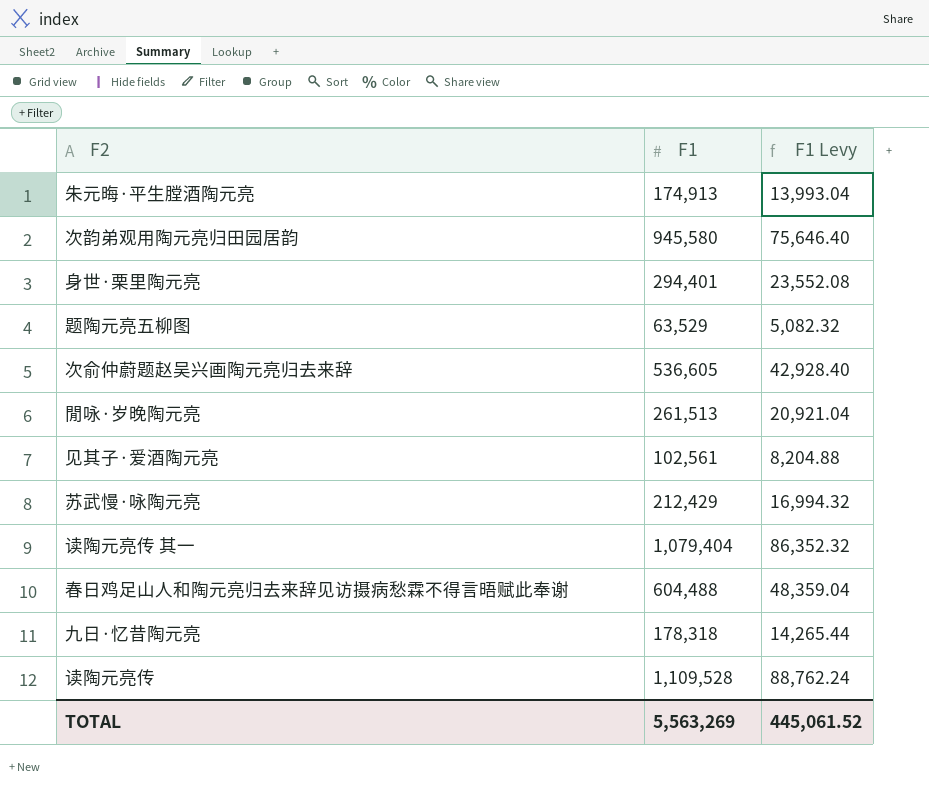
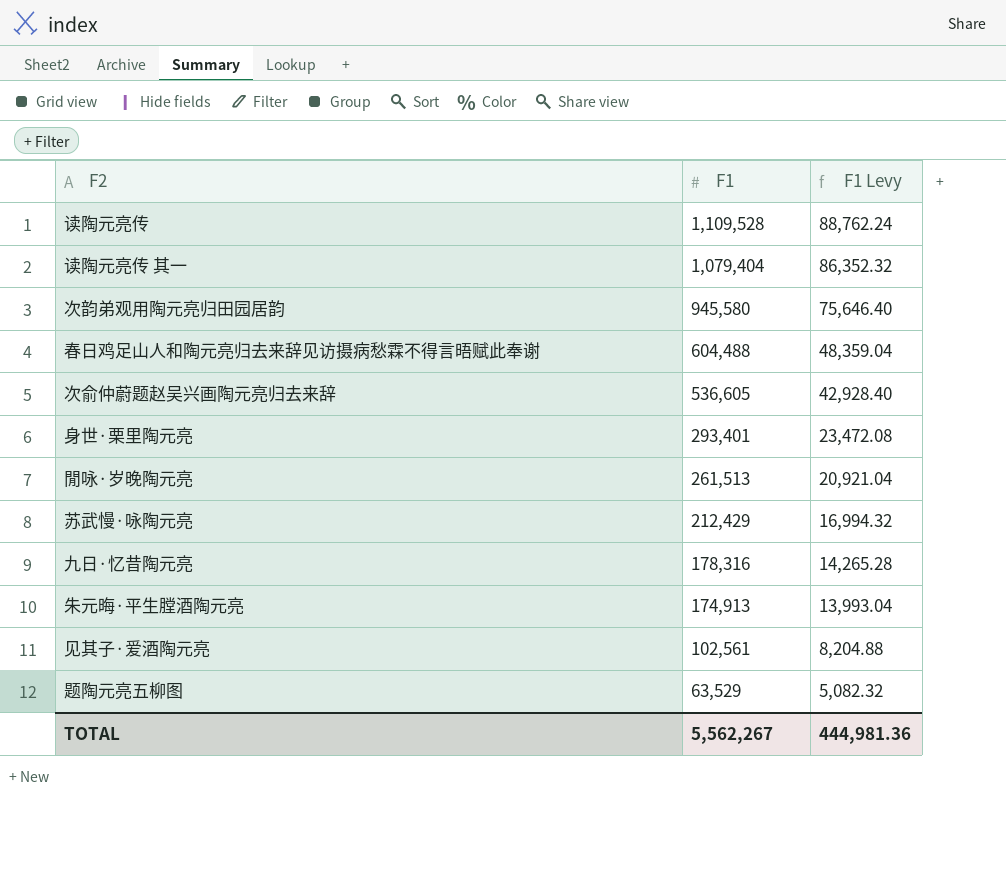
row order: none -> F1 descending
身世·栗里陶元亮 | F1: 294,401 -> 293,401
身世·栗里陶元亮 | F1 Levy: 23,552.08 -> 23,472.08
九日·忆昔陶元亮 | F1: 178,318 -> 178,316
九日·忆昔陶元亮 | F1 Levy: 14,265.44 -> 14,265.28
TOTAL | F1: 5,563,269 -> 5,562,267
TOTAL | F1 Levy: 445,061.52 -> 444,981.36

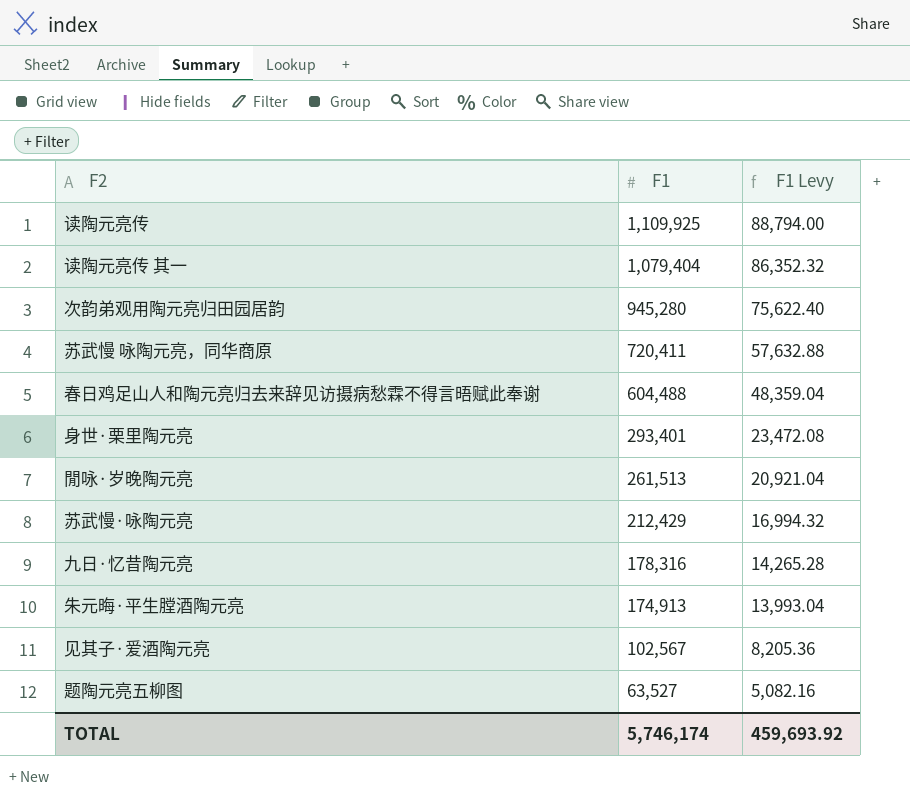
row 次俞仲蔚题赵吴兴画陶元亮归去来辞: 536,605 | 42,928.40 -> none
读陶元亮传 | F1: 1,109,528 -> 1,109,925
读陶元亮传 | F1 Levy: 88,762.24 -> 88,794.00
次韵弟观用陶元亮归田园居韵 | F1: 945,580 -> 945,280
次韵弟观用陶元亮归田园居韵 | F1 Levy: 75,646.40 -> 75,622.40
row 苏武慢 咏陶元亮，同华商原: none -> 720,411 | 57,632.88
见其子·爱酒陶元亮 | F1: 102,561 -> 102,567
见其子·爱酒陶元亮 | F1 Levy: 8,204.88 -> 8,205.36
题陶元亮五柳图 | F1: 63,529 -> 63,527
题陶元亮五柳图 | F1 Levy: 5,082.32 -> 5,082.16
TOTAL | F1: 5,562,267 -> 5,746,174
TOTAL | F1 Levy: 444,981.36 -> 459,693.92

